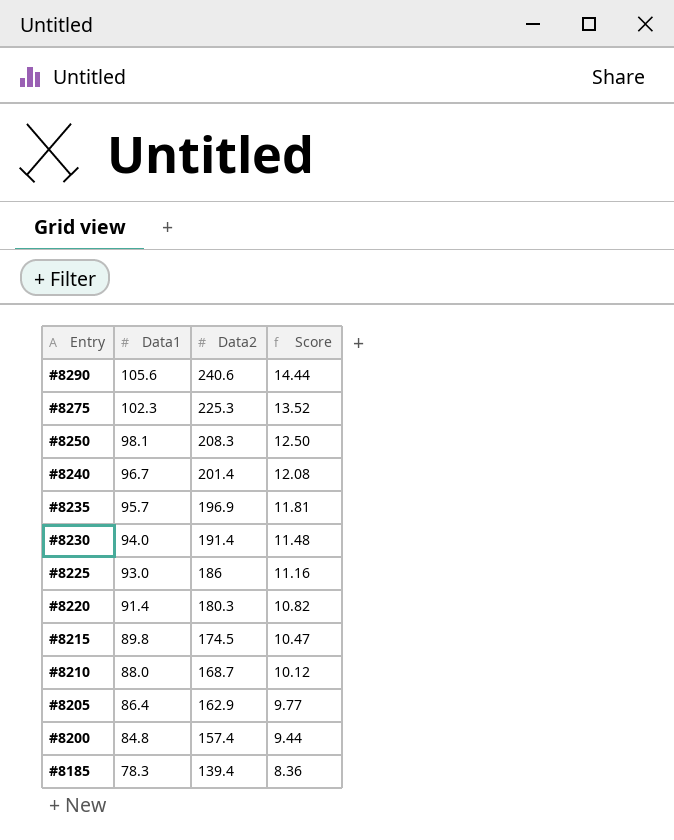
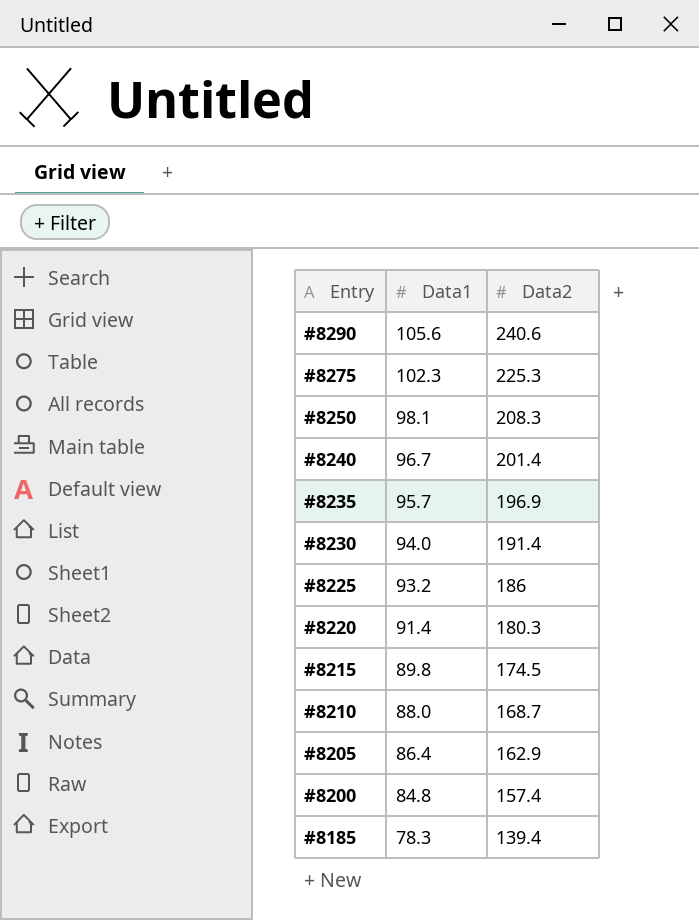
column Score | formula: [Data2] * 0.06 -> none
#8225 | Data1: 93.0 -> 93.2

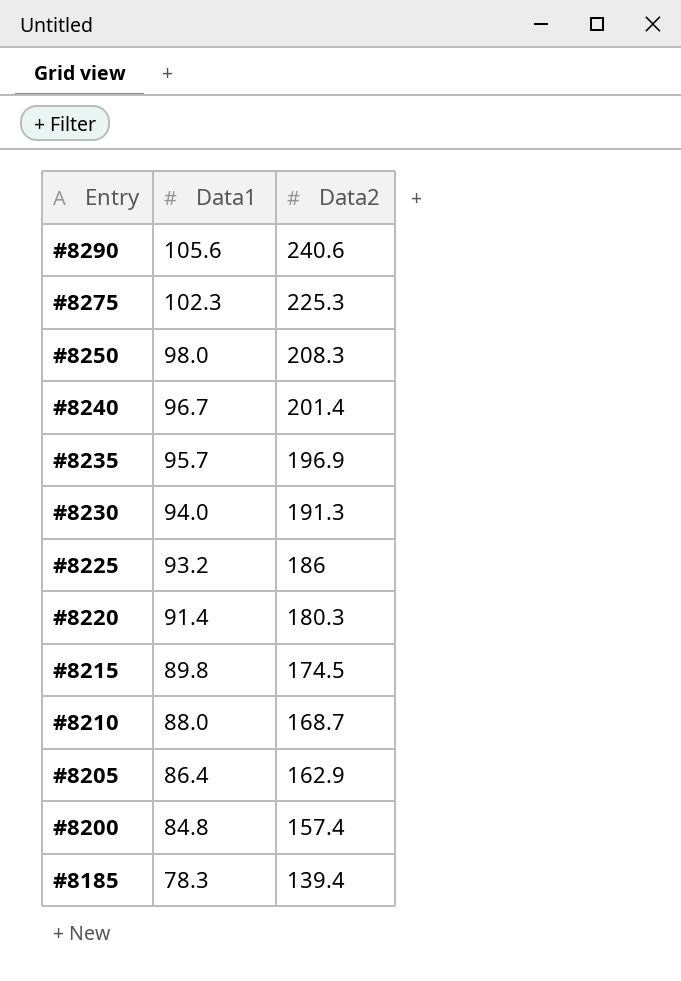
#8250 | Data1: 98.1 -> 98.0
#8230 | Data2: 191.4 -> 191.3

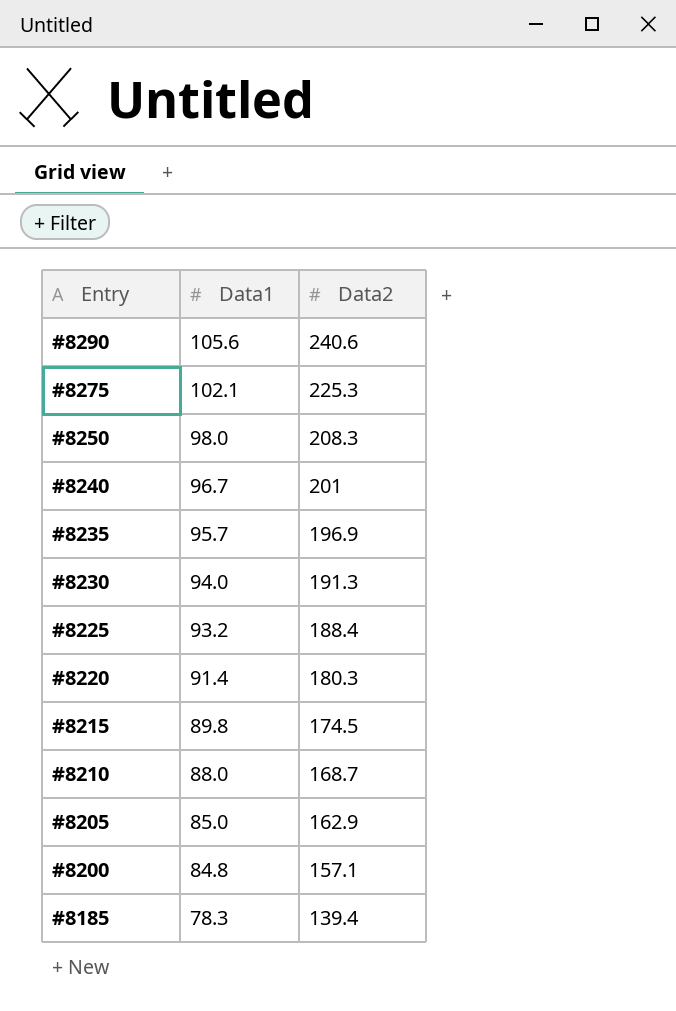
#8275 | Data1: 102.3 -> 102.1
#8240 | Data2: 201.4 -> 201
#8225 | Data2: 186 -> 188.4
#8205 | Data1: 86.4 -> 85.0
#8200 | Data2: 157.4 -> 157.1

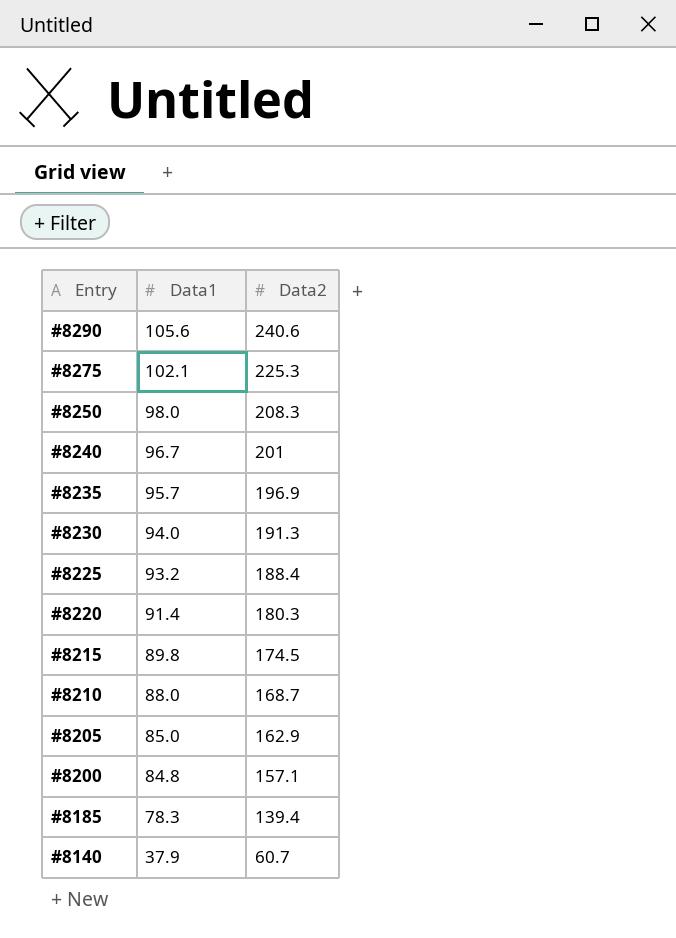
row #8140: none -> 37.9 | 60.7

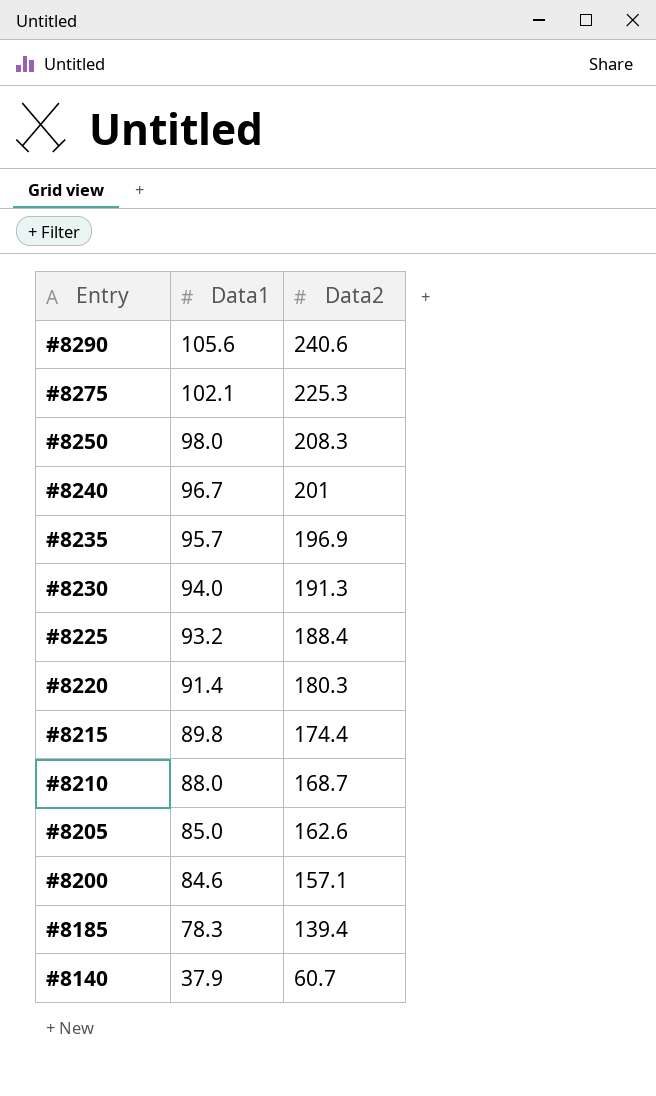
#8215 | Data2: 174.5 -> 174.4
#8205 | Data2: 162.9 -> 162.6
#8200 | Data1: 84.8 -> 84.6

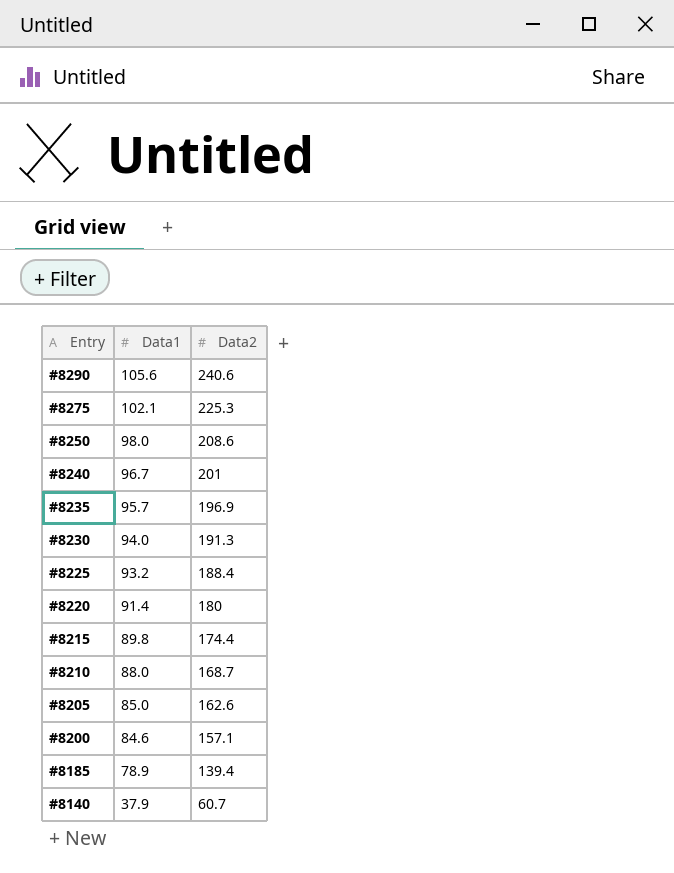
#8250 | Data2: 208.3 -> 208.6
#8220 | Data2: 180.3 -> 180
#8185 | Data1: 78.3 -> 78.9

